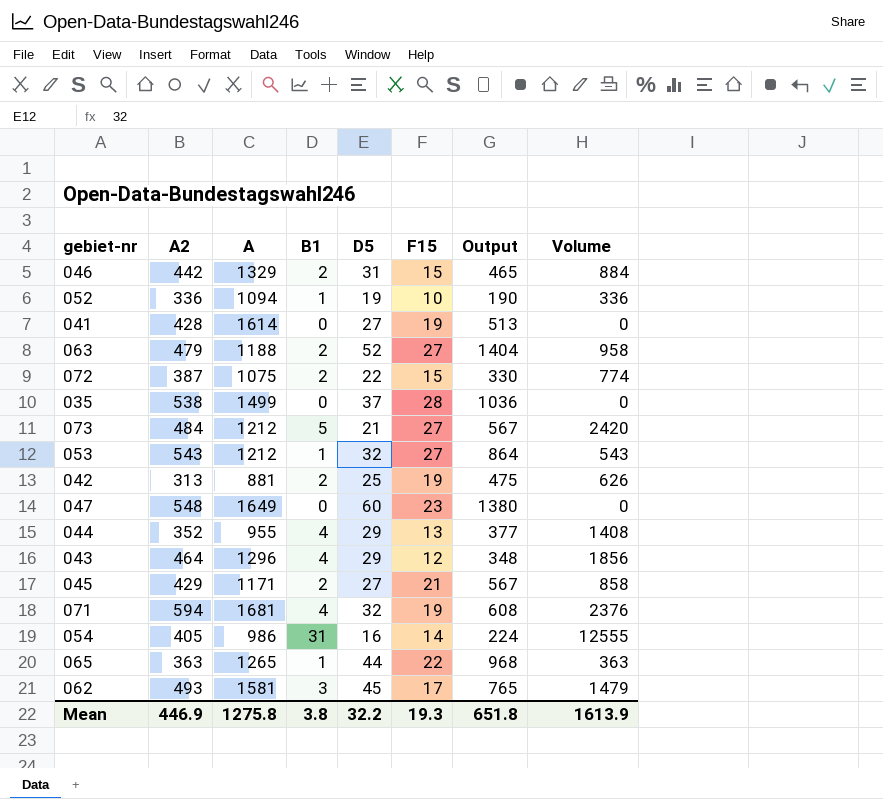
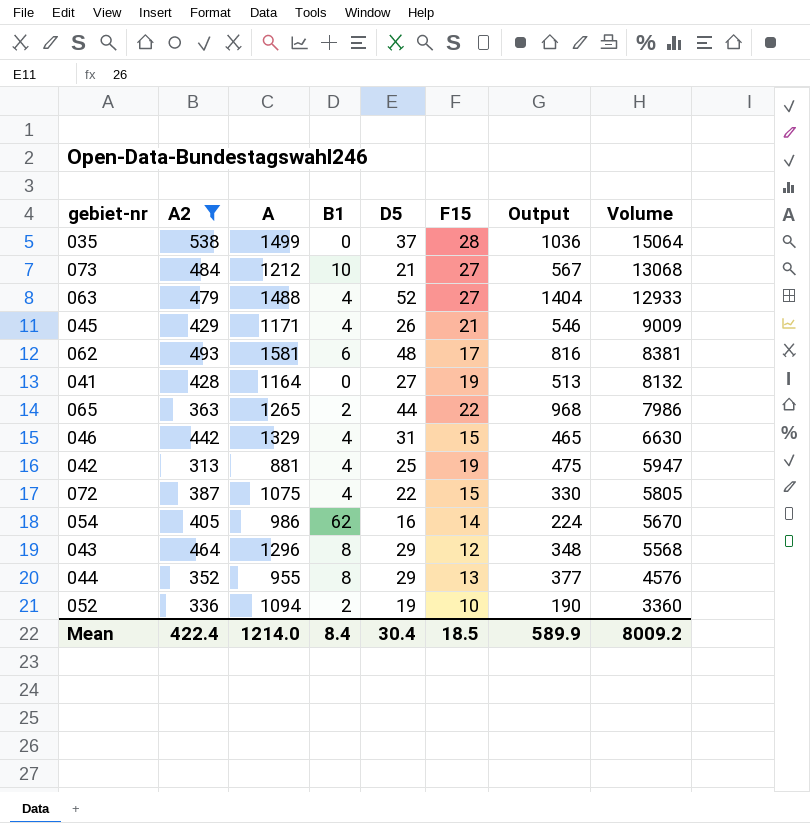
filter: none -> A2 <= 538
row order: none -> Volume descending
column Volume | formula: [A2] * [B1] -> [A2] * [F15]
073 | B1: 5 -> 10
063 | A: 1188 -> 1488
063 | B1: 2 -> 4
045 | B1: 2 -> 4
045 | D5: 27 -> 26
045 | Output: 567 -> 546
062 | B1: 3 -> 6
062 | D5: 45 -> 48
062 | Output: 765 -> 816
041 | A: 1614 -> 1164
065 | B1: 1 -> 2
046 | B1: 2 -> 4
042 | B1: 2 -> 4
072 | B1: 2 -> 4
054 | B1: 31 -> 62
043 | B1: 4 -> 8
044 | B1: 4 -> 8
052 | B1: 1 -> 2
Mean | A2: 446.9 -> 422.4
Mean | A: 1275.8 -> 1214.0
Mean | B1: 3.8 -> 8.4
Mean | D5: 32.2 -> 30.4
Mean | F15: 19.3 -> 18.5
Mean | Output: 651.8 -> 589.9
Mean | Volume: 1613.9 -> 8009.2

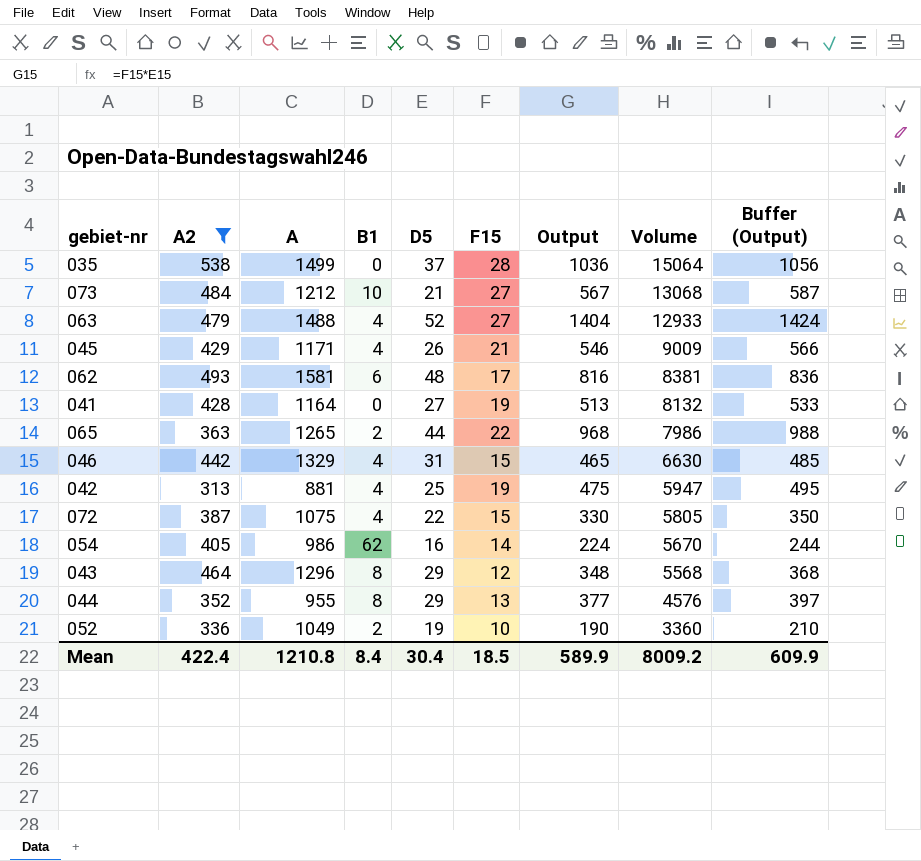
column Buffer (Output) | formula: none -> [Output] + 20
052 | A: 1094 -> 1049
Mean | A: 1214.0 -> 1210.8

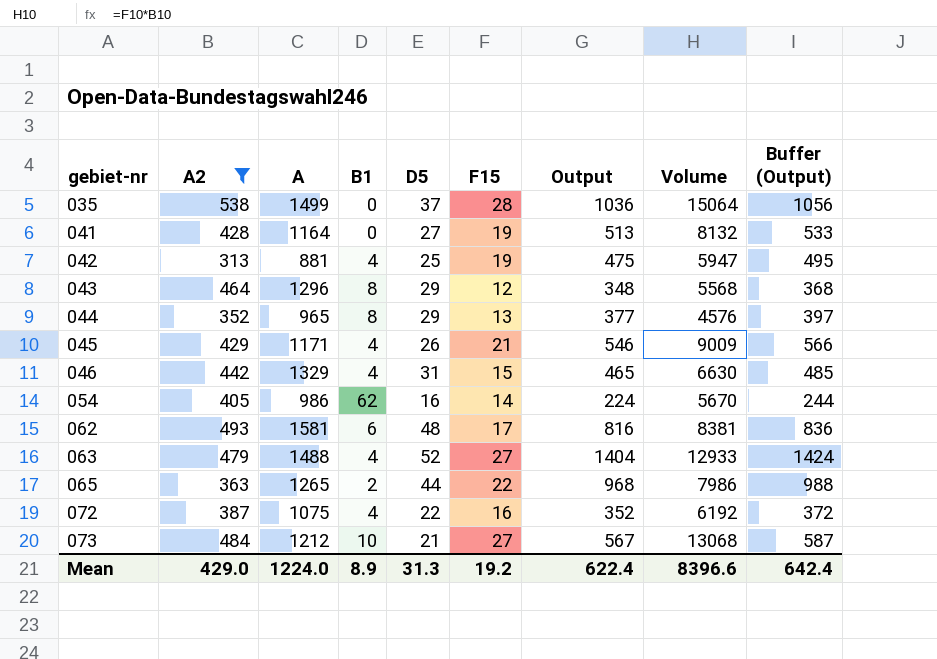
row order: Volume descending -> gebiet-nr ascending
row 052: 336 | 1049 | 2 | 19 | 10 | 190 | 3360 | 210 -> none
044 | A: 955 -> 965
072 | F15: 15 -> 16
072 | Output: 330 -> 352
072 | Volume: 5805 -> 6192
072 | Buffer (Output): 350 -> 372
Mean | A2: 422.4 -> 429.0
Mean | A: 1210.8 -> 1224.0
Mean | B1: 8.4 -> 8.9
Mean | D5: 30.4 -> 31.3
Mean | F15: 18.5 -> 19.2
Mean | Output: 589.9 -> 622.4
Mean | Volume: 8009.2 -> 8396.6
Mean | Buffer (Output): 609.9 -> 642.4

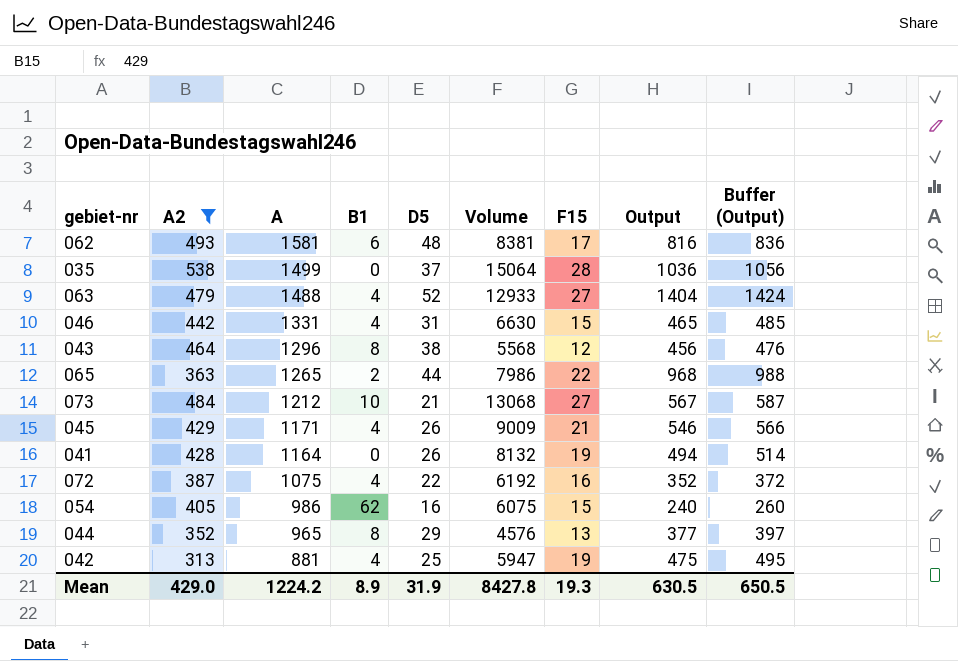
row order: gebiet-nr ascending -> A descending
column Volume | position: 8 -> 6
046 | A: 1329 -> 1331
043 | D5: 29 -> 38
043 | Output: 348 -> 456
043 | Buffer (Output): 368 -> 476
041 | D5: 27 -> 26
041 | Output: 513 -> 494
041 | Buffer (Output): 533 -> 514
054 | Volume: 5670 -> 6075
054 | F15: 14 -> 15
054 | Output: 224 -> 240
054 | Buffer (Output): 244 -> 260
Mean | A: 1224.0 -> 1224.2
Mean | D5: 31.3 -> 31.9
Mean | Volume: 8396.6 -> 8427.8
Mean | F15: 19.2 -> 19.3
Mean | Output: 622.4 -> 630.5
Mean | Buffer (Output): 642.4 -> 650.5

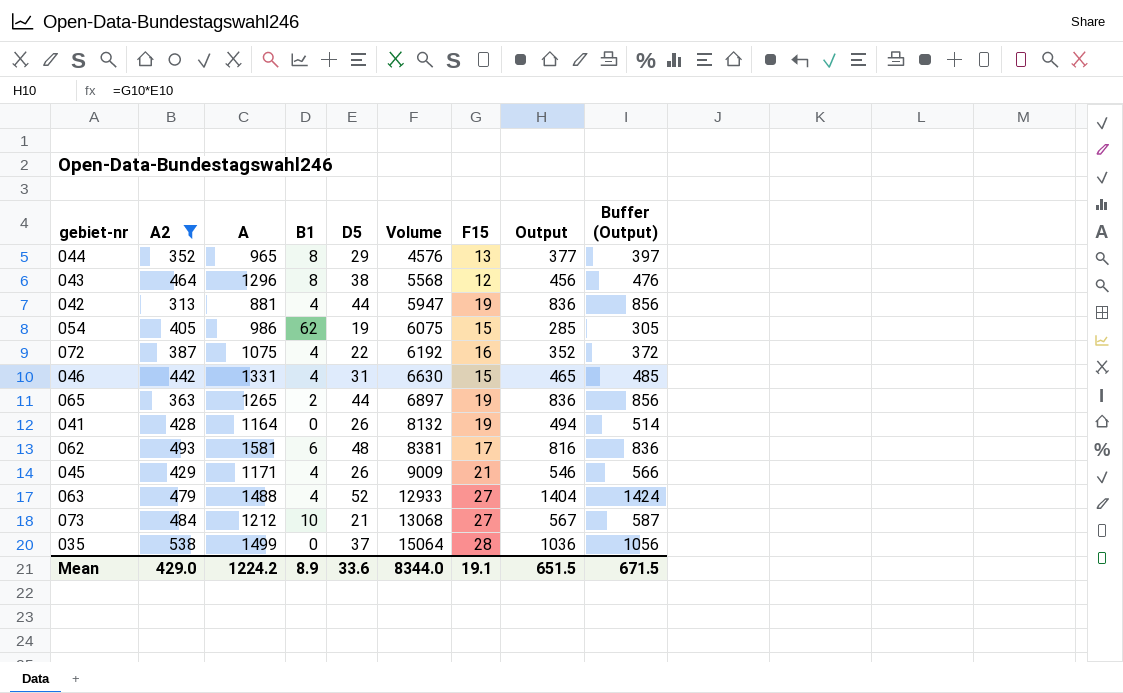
row order: A descending -> Volume ascending
042 | D5: 25 -> 44
042 | Output: 475 -> 836
042 | Buffer (Output): 495 -> 856
054 | D5: 16 -> 19
054 | Output: 240 -> 285
054 | Buffer (Output): 260 -> 305
065 | Volume: 7986 -> 6897
065 | F15: 22 -> 19
065 | Output: 968 -> 836
065 | Buffer (Output): 988 -> 856
Mean | D5: 31.9 -> 33.6
Mean | Volume: 8427.8 -> 8344.0
Mean | F15: 19.3 -> 19.1
Mean | Output: 630.5 -> 651.5
Mean | Buffer (Output): 650.5 -> 671.5

